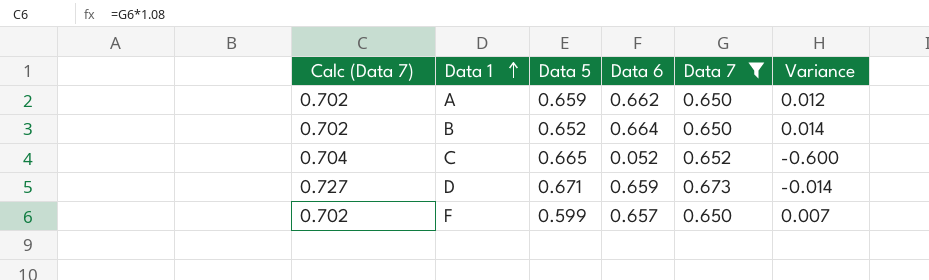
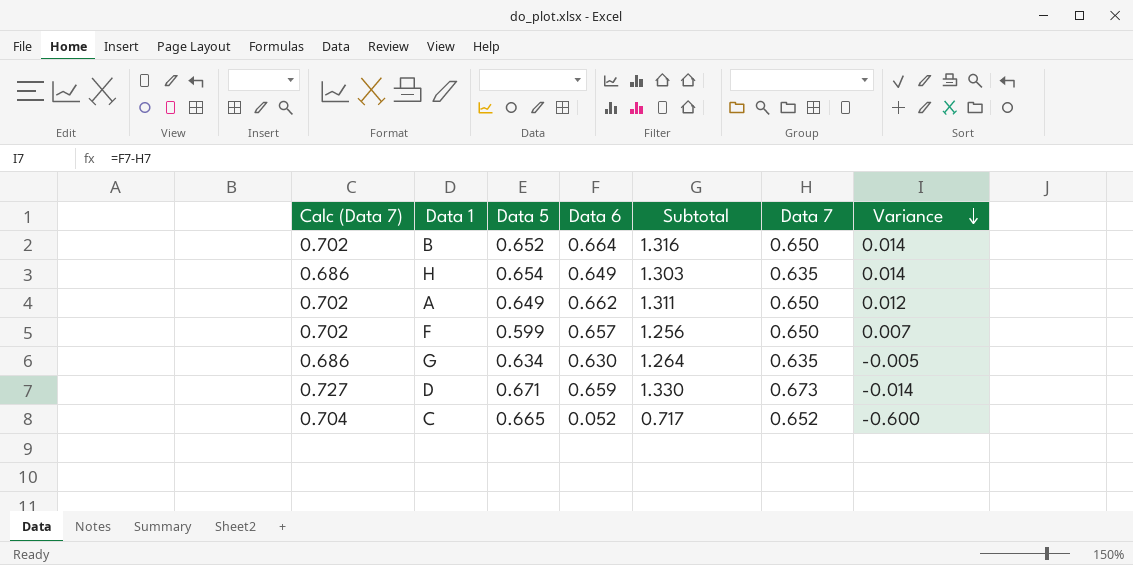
filter: Data 7 != 0.635 -> none
row order: Data 1 ascending -> Variance descending
column Subtotal | formula: none -> [Data 5] + [Data 6]
A | Data 5: 0.659 -> 0.649

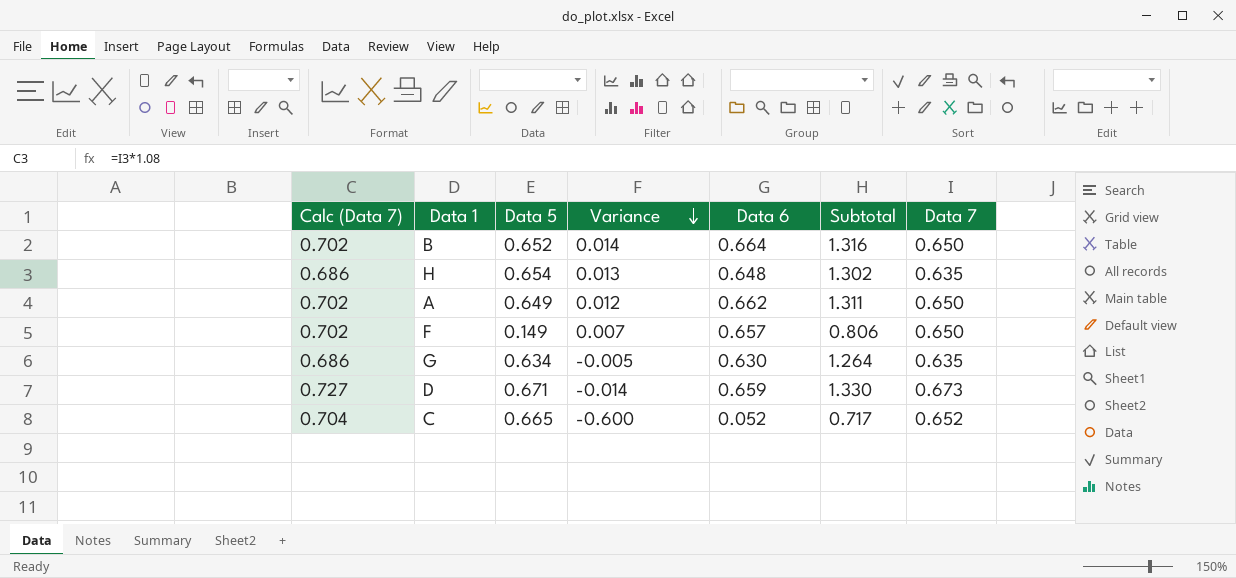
column Variance | position: 7 -> 4
H | Variance: 0.014 -> 0.013
H | Data 6: 0.649 -> 0.648
H | Subtotal: 1.303 -> 1.302
F | Data 5: 0.599 -> 0.149
F | Subtotal: 1.256 -> 0.806

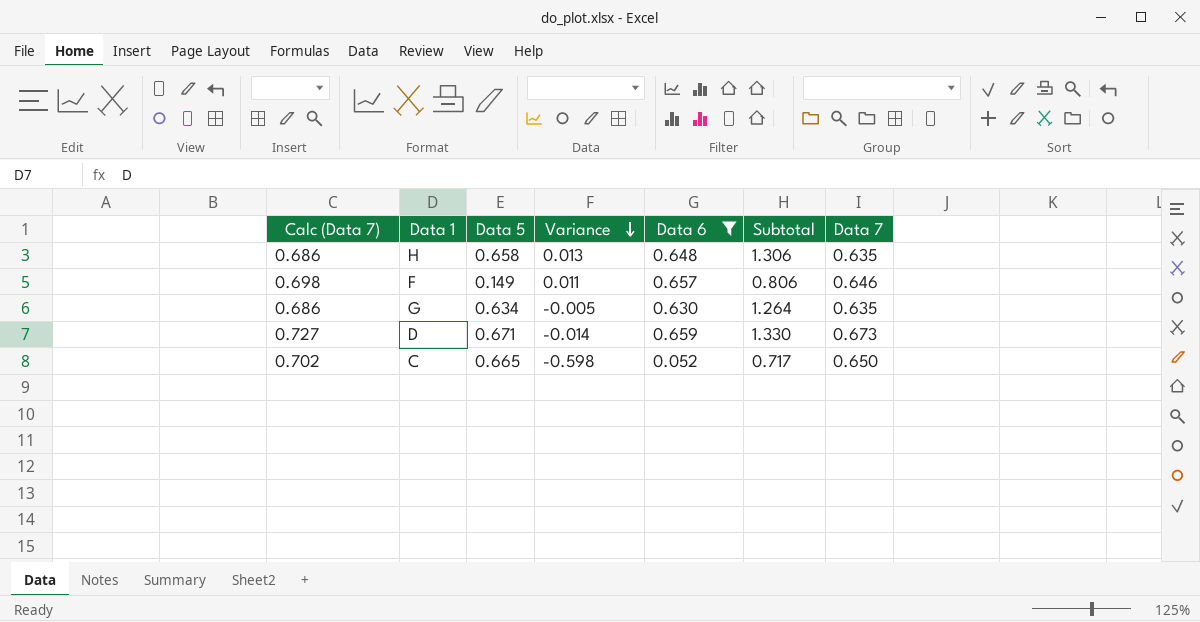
filter: none -> Data 6 <= 0.659
H | Data 5: 0.654 -> 0.658
H | Subtotal: 1.302 -> 1.306
F | Calc (Data 7): 0.702 -> 0.698
F | Variance: 0.007 -> 0.011
F | Data 7: 0.650 -> 0.646
C | Calc (Data 7): 0.704 -> 0.702
C | Variance: -0.600 -> -0.598
C | Data 7: 0.652 -> 0.650

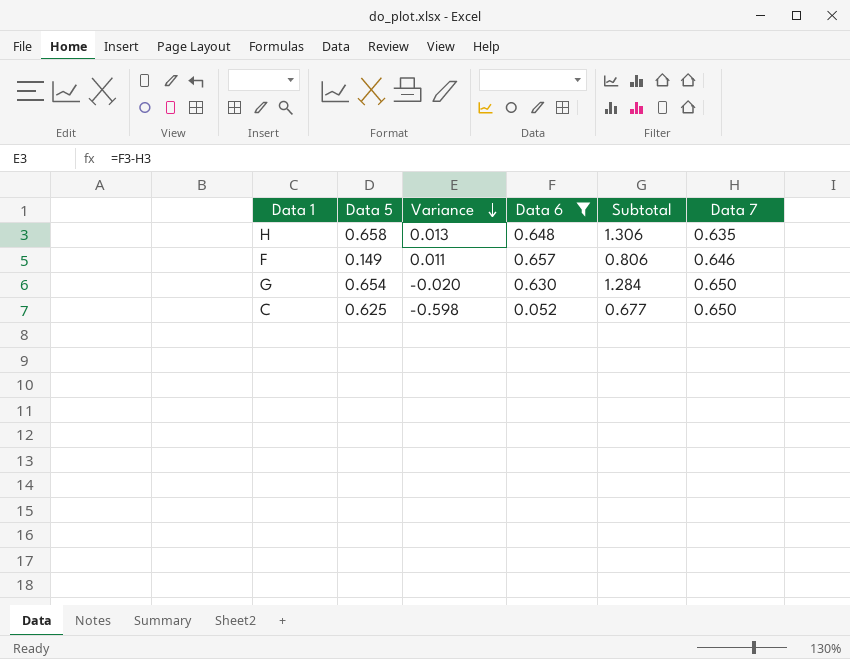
column Calc (Data 7) | formula: [Data 7] * 1.08 -> none
row D: 0.727 | 0.671 | -0.014 | 0.659 | 1.330 | 0.673 -> none
G | Data 5: 0.634 -> 0.654
G | Variance: -0.005 -> -0.020
G | Subtotal: 1.264 -> 1.284
G | Data 7: 0.635 -> 0.650
C | Data 5: 0.665 -> 0.625
C | Subtotal: 0.717 -> 0.677

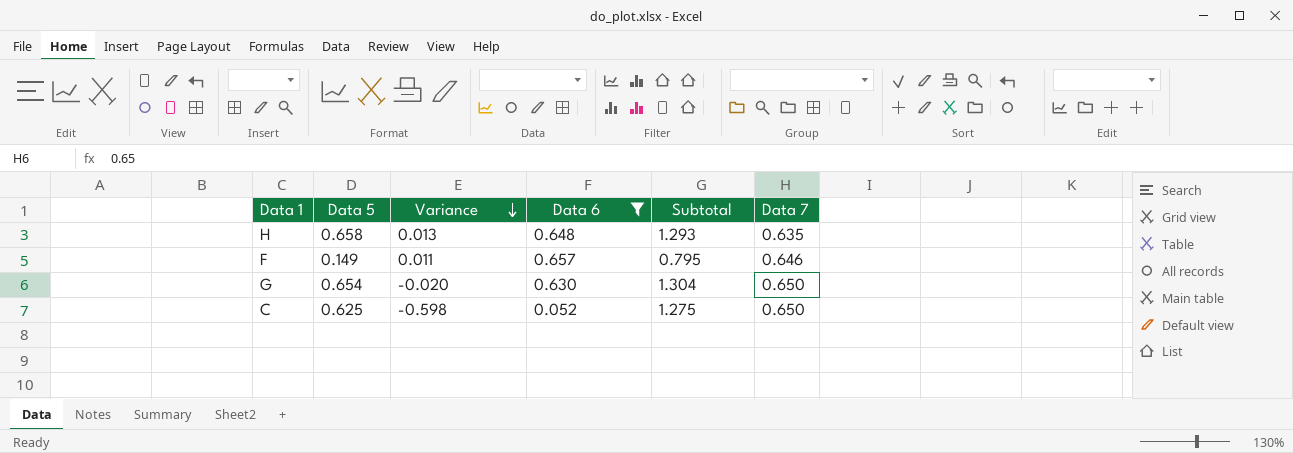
column Subtotal | formula: [Data 5] + [Data 6] -> [Data 5] + [Data 7]

